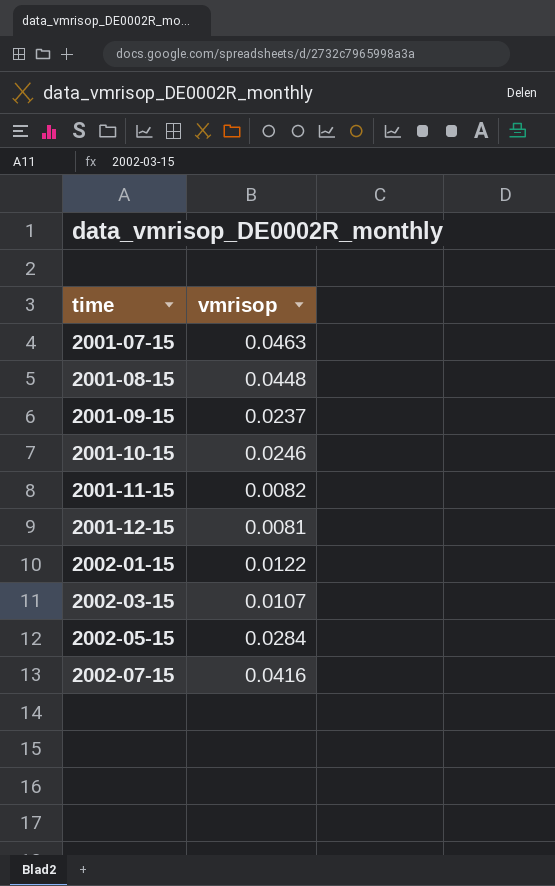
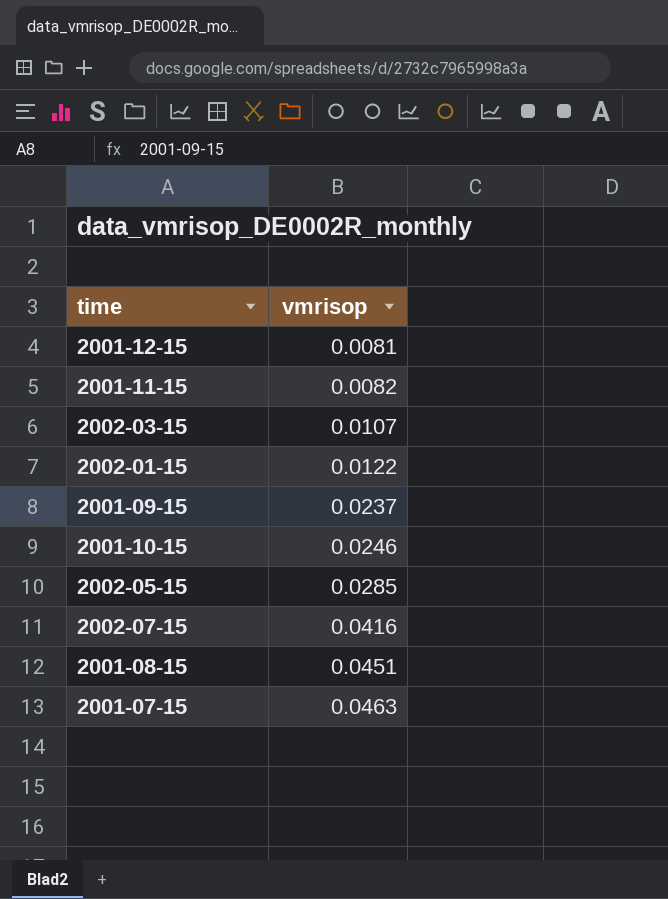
row order: time ascending -> vmrisop ascending
2002-05-15 | vmrisop: 0.0284 -> 0.0285
2001-08-15 | vmrisop: 0.0448 -> 0.0451

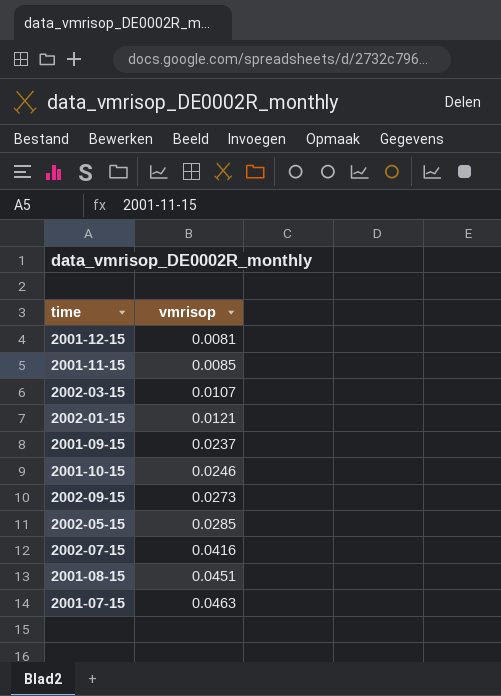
2001-11-15 | vmrisop: 0.0082 -> 0.0085
2002-01-15 | vmrisop: 0.0122 -> 0.0121
row 2002-09-15: none -> 0.0273

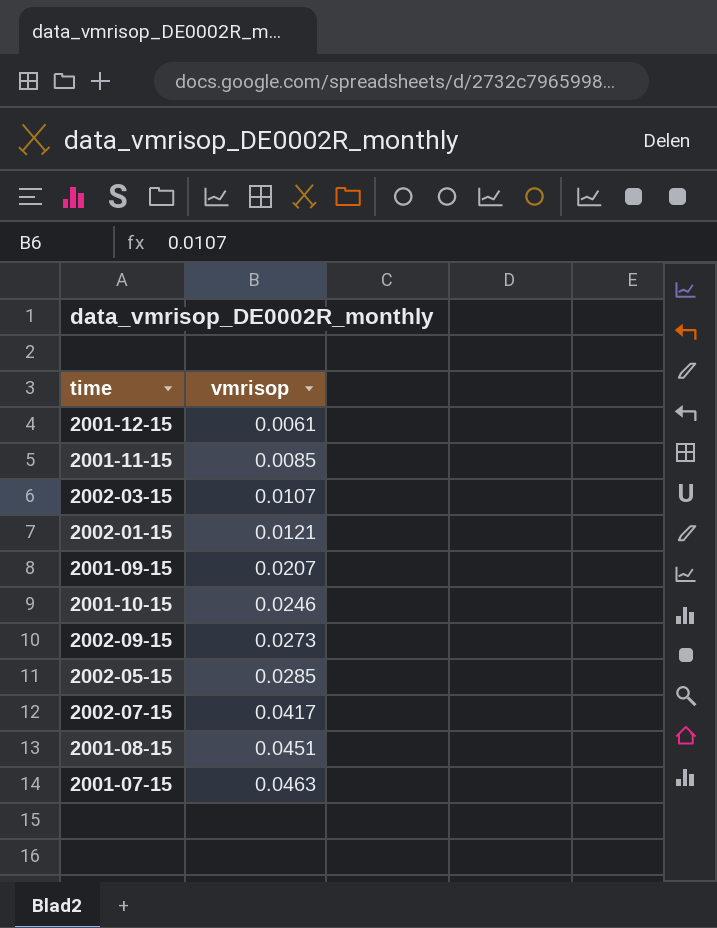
2001-12-15 | vmrisop: 0.0081 -> 0.0061
2001-09-15 | vmrisop: 0.0237 -> 0.0207
2002-07-15 | vmrisop: 0.0416 -> 0.0417

